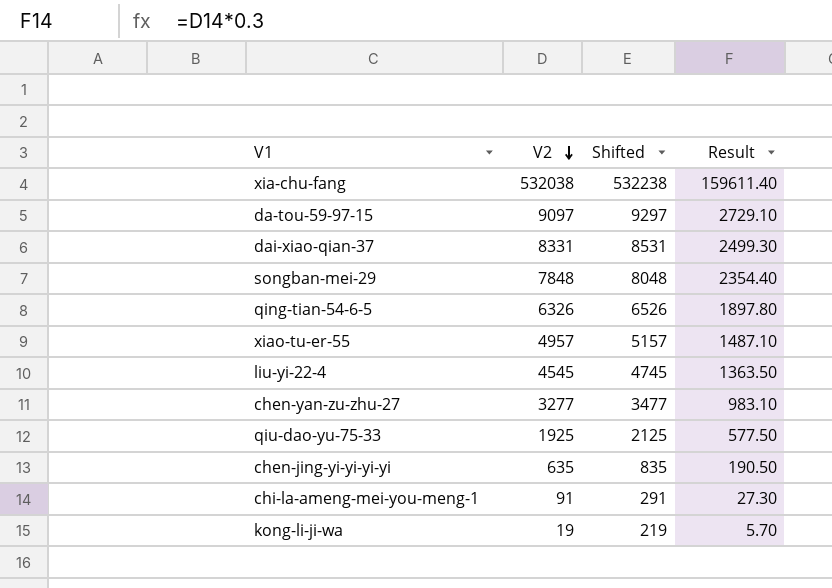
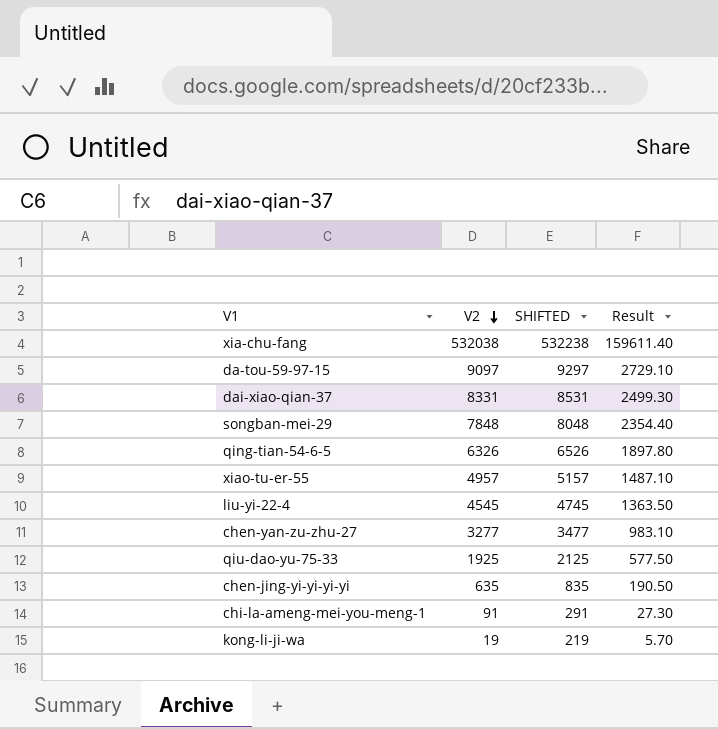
column name: Shifted -> SHIFTED

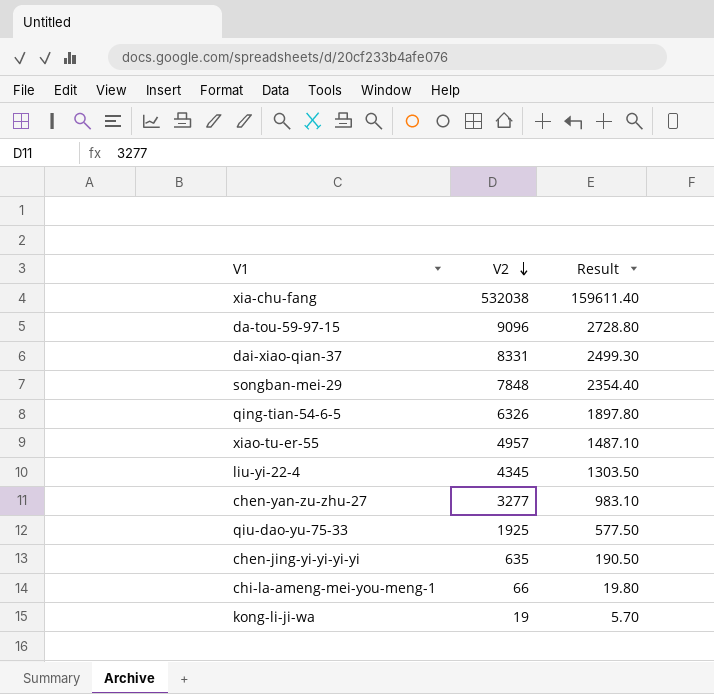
column SHIFTED | formula: [V2] + 200 -> none
da-tou-59-97-15 | V2: 9097 -> 9096
da-tou-59-97-15 | Result: 2729.10 -> 2728.80
liu-yi-22-4 | V2: 4545 -> 4345
liu-yi-22-4 | Result: 1363.50 -> 1303.50
chi-la-ameng-mei-you-meng-1 | V2: 91 -> 66
chi-la-ameng-mei-you-meng-1 | Result: 27.30 -> 19.80

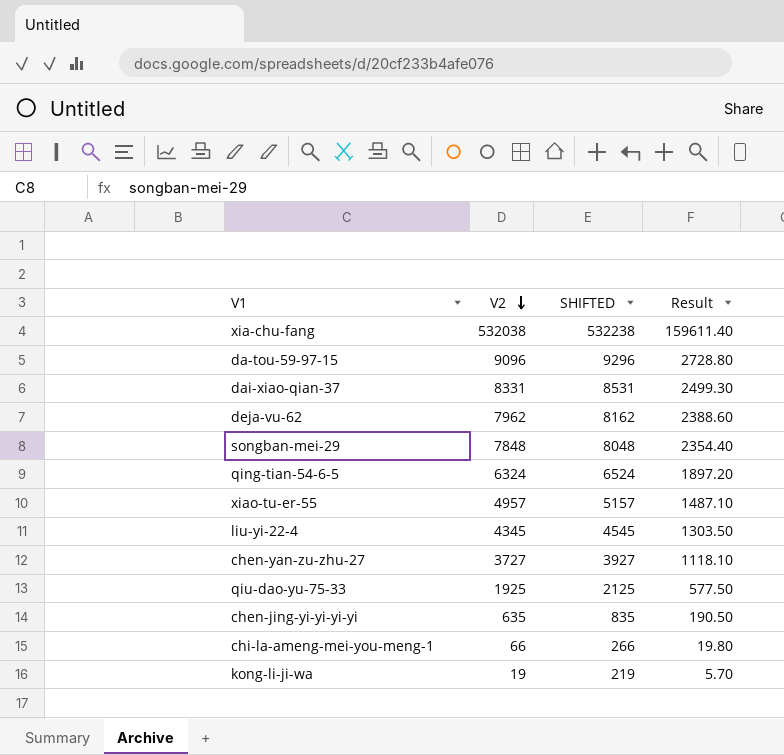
column SHIFTED | formula: none -> [V2] + 200
row deja-vu-62: none -> 7962 | 8162 | 2388.60
qing-tian-54-6-5 | V2: 6326 -> 6324
qing-tian-54-6-5 | Result: 1897.80 -> 1897.20
chen-yan-zu-zhu-27 | V2: 3277 -> 3727
chen-yan-zu-zhu-27 | Result: 983.10 -> 1118.10

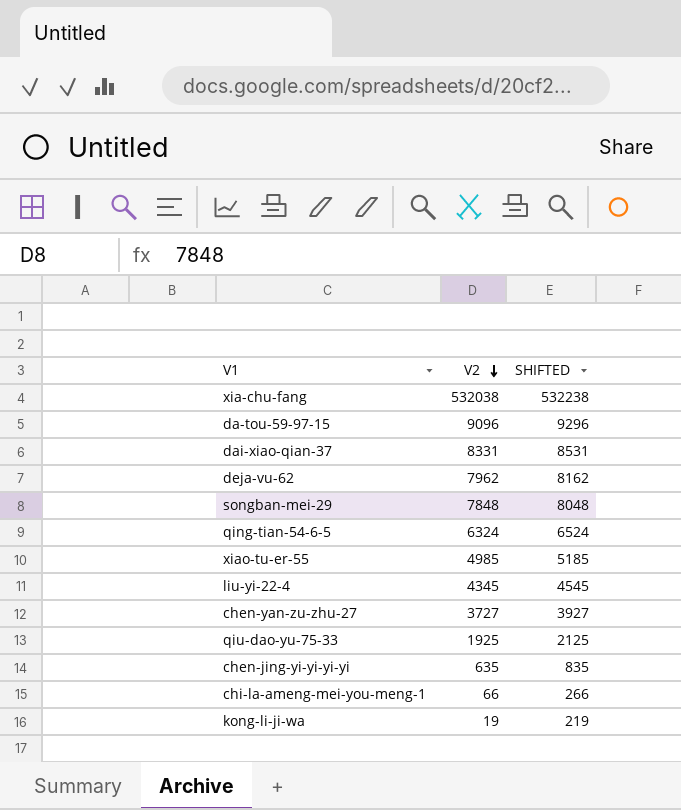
column Result | formula: [V2] * 0.3 -> none
xiao-tu-er-55 | V2: 4957 -> 4985
xiao-tu-er-55 | SHIFTED: 5157 -> 5185

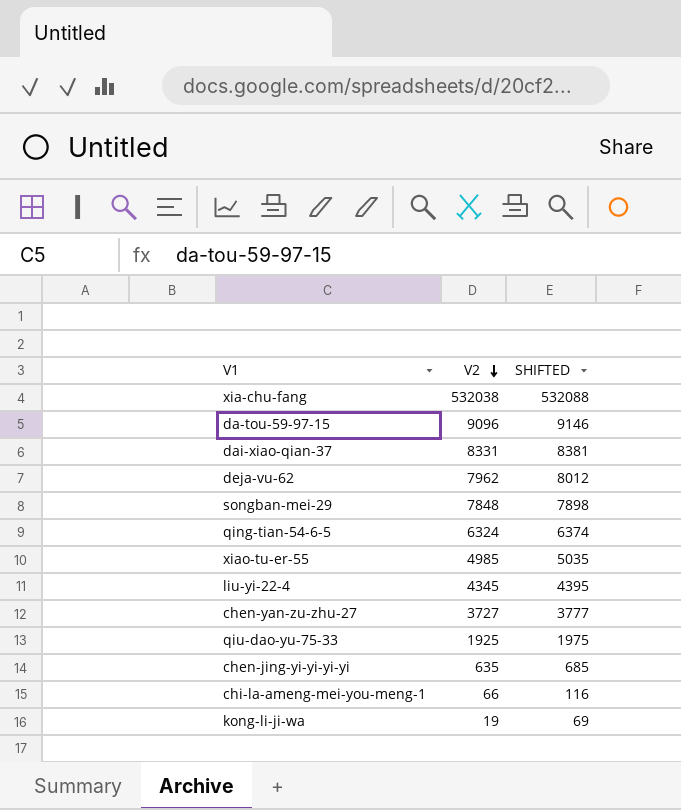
column SHIFTED | formula: [V2] + 200 -> [V2] + 50

